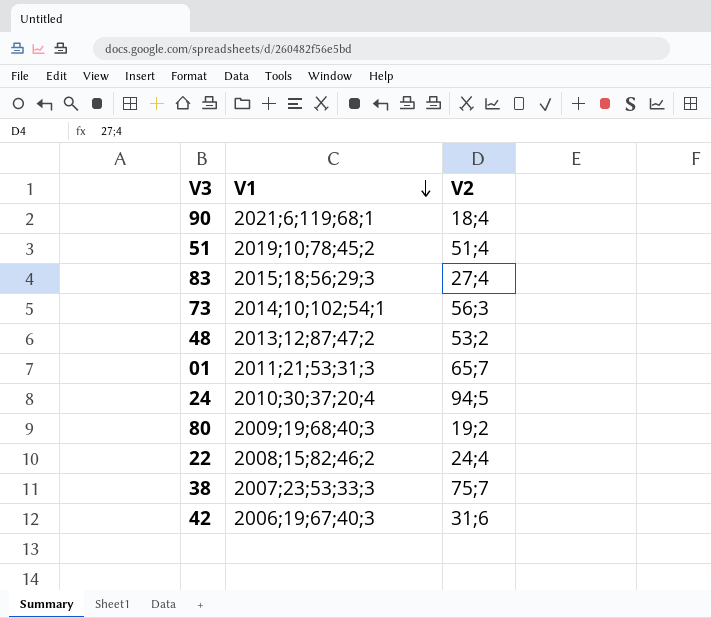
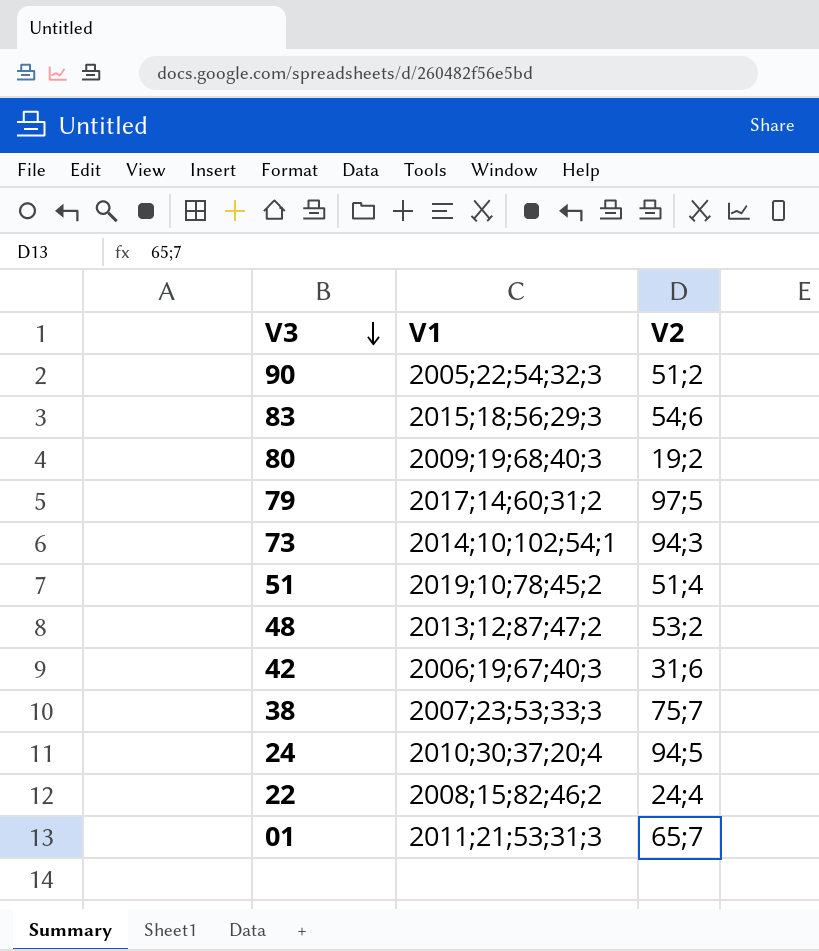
row order: V1 descending -> V3 descending
90 | V1: 2021;6;119;68;1 -> 2005;22;54;32;3
90 | V2: 18;4 -> 51;2
83 | V2: 27;4 -> 54;6
row 79: none -> 2017;14;60;31;2 | 97;5
73 | V2: 56;3 -> 94;3

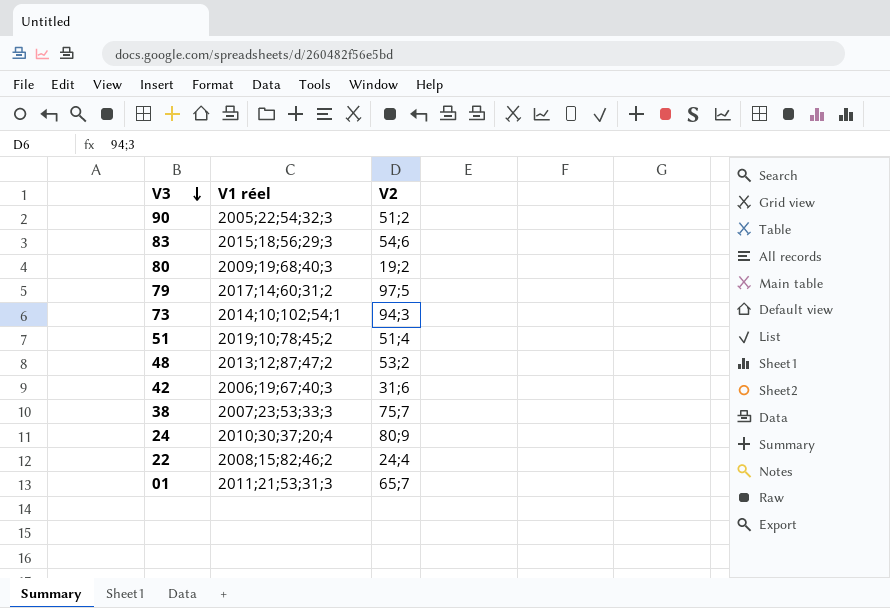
column name: V1 -> V1 réel
24 | V2: 94;5 -> 80;9

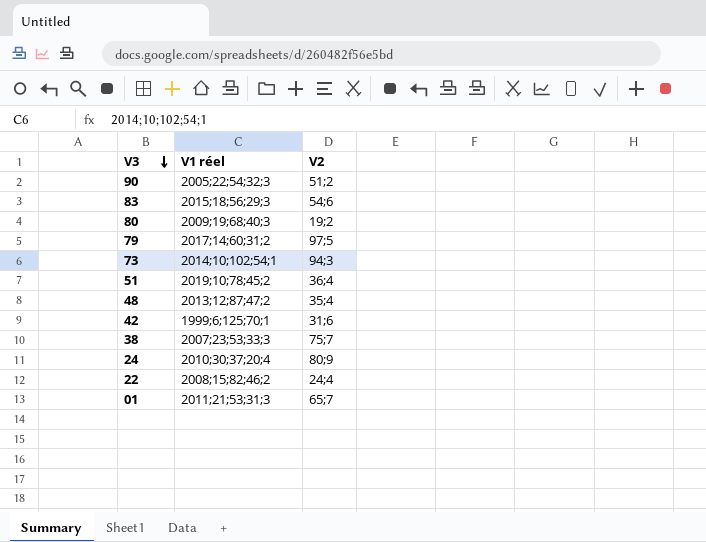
51 | V2: 51;4 -> 36;4
48 | V2: 53;2 -> 35;4
42 | V1 réel: 2006;19;67;40;3 -> 1999;6;125;70;1

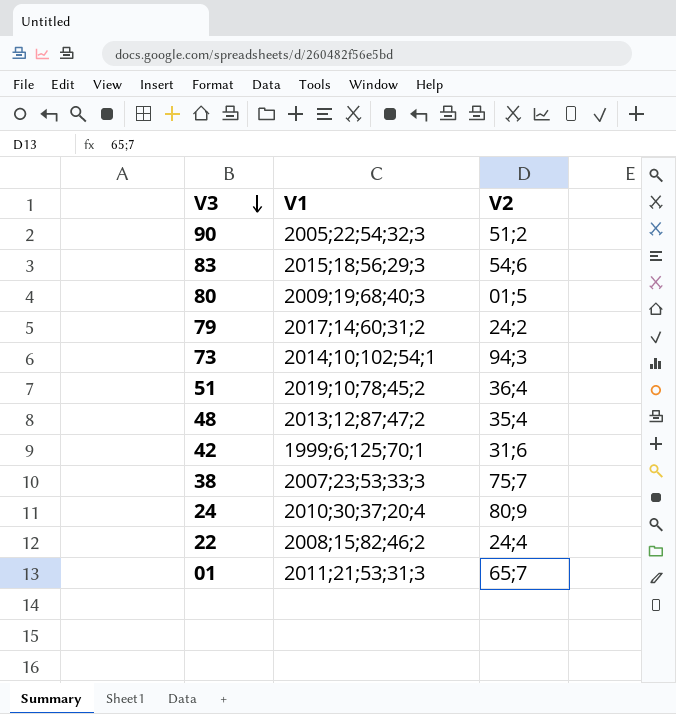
column name: V1 réel -> V1
80 | V2: 19;2 -> 01;5
79 | V2: 97;5 -> 24;2

